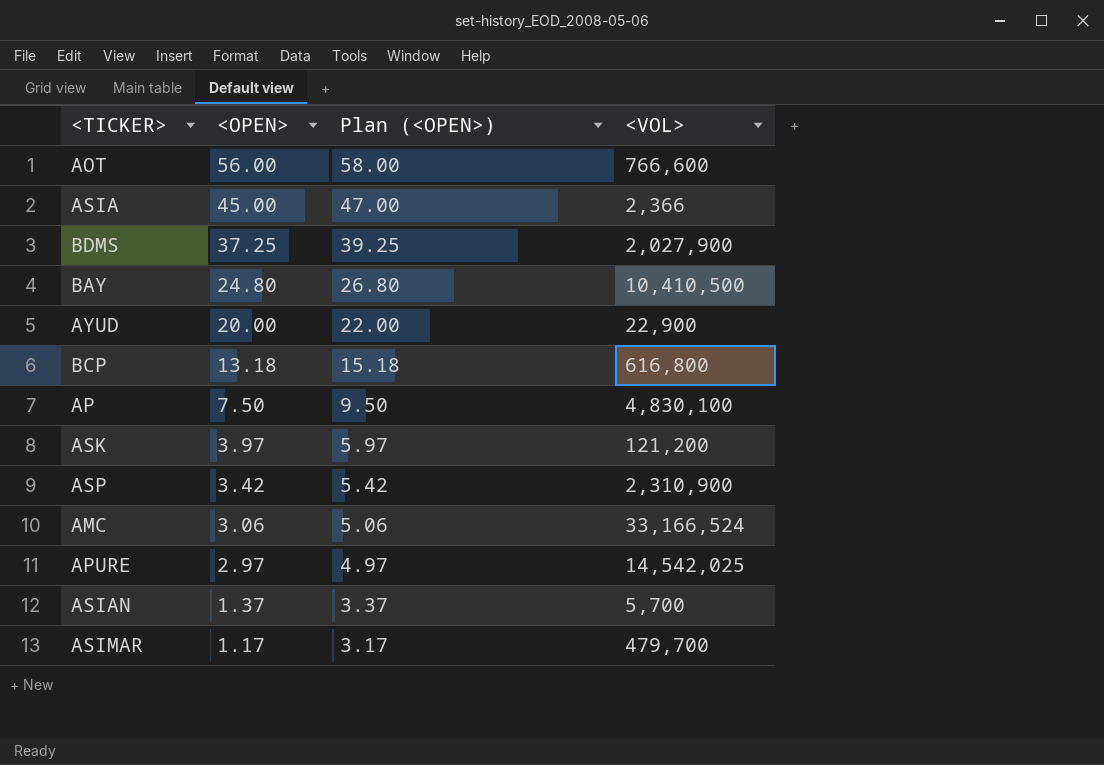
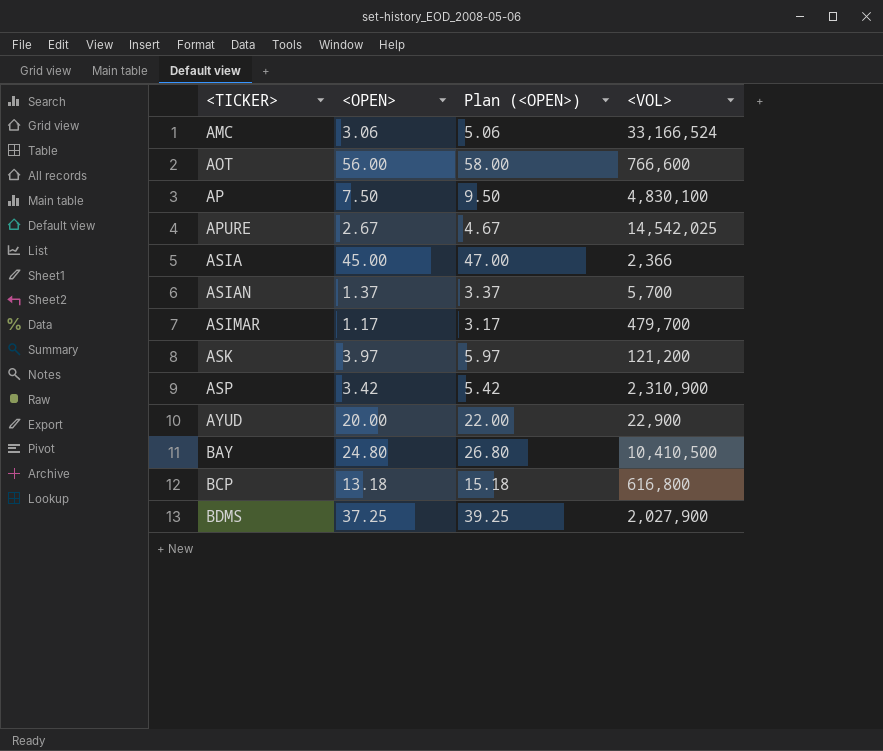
row order: <OPEN> descending -> <TICKER> ascending
APURE | <OPEN>: 2.97 -> 2.67
APURE | Plan (<OPEN>): 4.97 -> 4.67

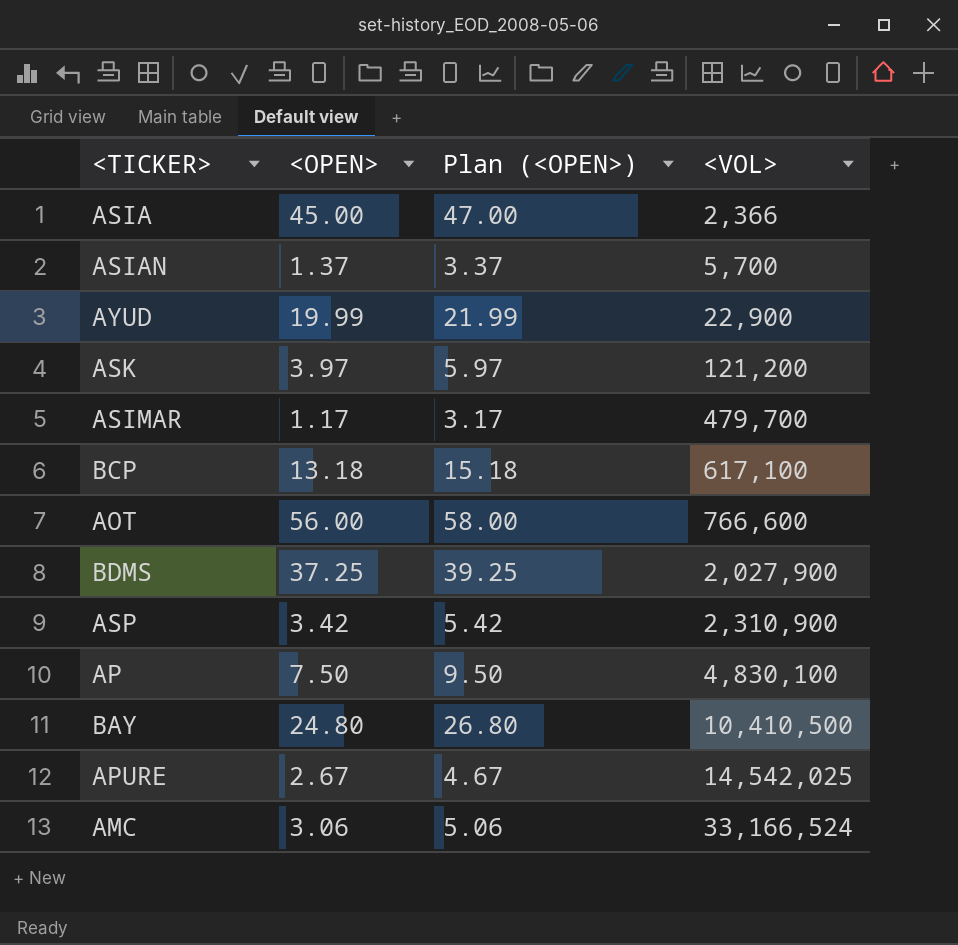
row order: <TICKER> ascending -> <VOL> ascending
AYUD | <OPEN>: 20.00 -> 19.99
AYUD | Plan (<OPEN>): 22.00 -> 21.99
BCP | <VOL>: 616,800 -> 617,100

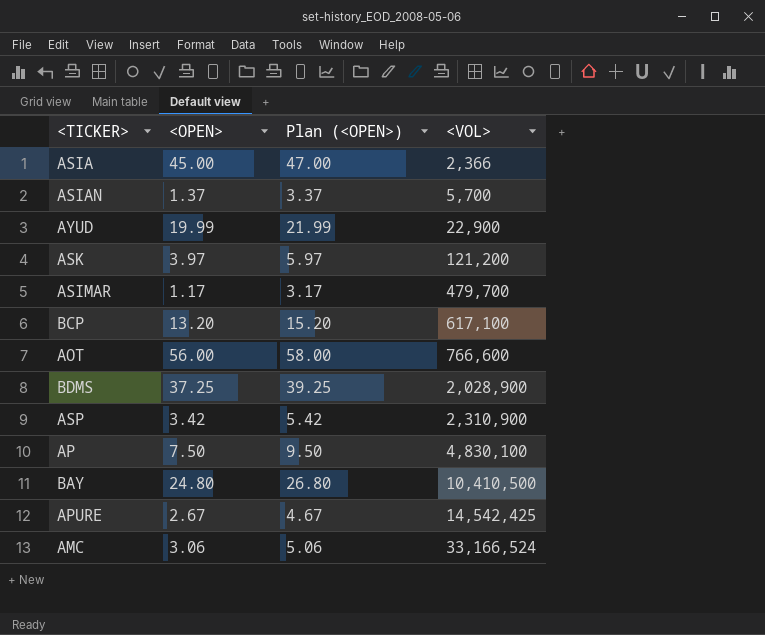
BCP | <OPEN>: 13.18 -> 13.20
BCP | Plan (<OPEN>): 15.18 -> 15.20
BDMS | <VOL>: 2,027,900 -> 2,028,900
APURE | <VOL>: 14,542,025 -> 14,542,425

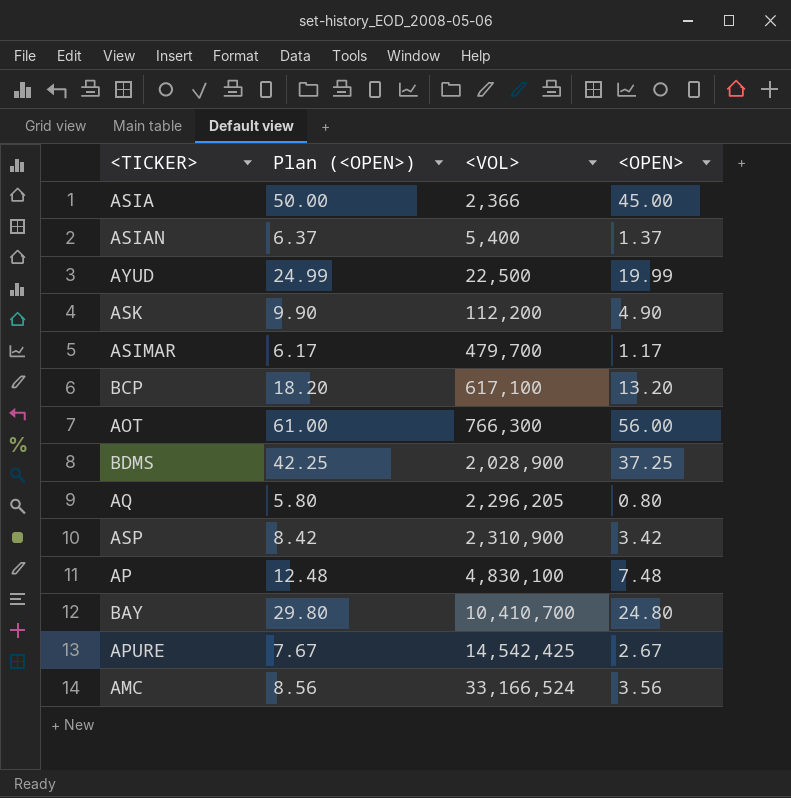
column Plan (<OPEN>) | formula: [<OPEN>] + 2 -> [<OPEN>] + 5
column <OPEN> | position: 2 -> 4
ASIAN | <VOL>: 5,700 -> 5,400
AYUD | <VOL>: 22,900 -> 22,500
ASK | <VOL>: 121,200 -> 112,200
ASK | <OPEN>: 3.97 -> 4.90
AOT | <VOL>: 766,600 -> 766,300
row AQ: none -> 5.80 | 2,296,205 | 0.80
AP | <OPEN>: 7.50 -> 7.48
BAY | <VOL>: 10,410,500 -> 10,410,700
AMC | <OPEN>: 3.06 -> 3.56

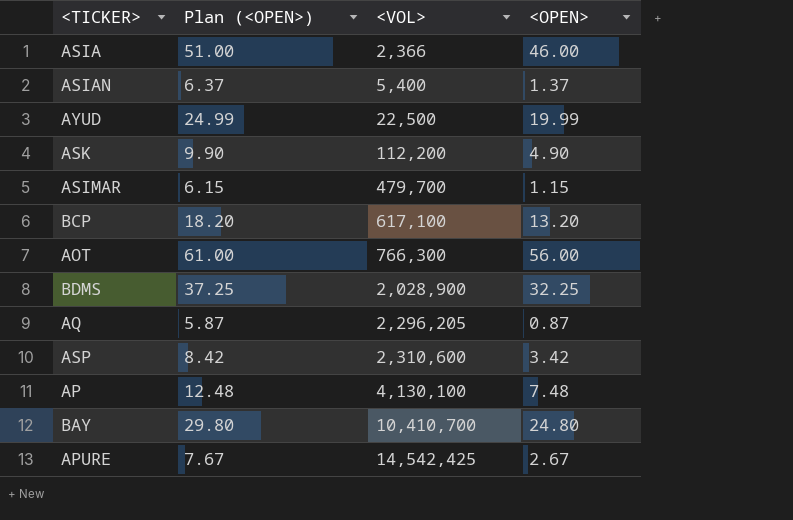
row AMC: 8.56 | 33,166,524 | 3.56 -> none
ASIA | Plan (<OPEN>): 50.00 -> 51.00
ASIA | <OPEN>: 45.00 -> 46.00
ASIMAR | Plan (<OPEN>): 6.17 -> 6.15
ASIMAR | <OPEN>: 1.17 -> 1.15
BDMS | Plan (<OPEN>): 42.25 -> 37.25
BDMS | <OPEN>: 37.25 -> 32.25
AQ | Plan (<OPEN>): 5.80 -> 5.87
AQ | <OPEN>: 0.80 -> 0.87
ASP | <VOL>: 2,310,900 -> 2,310,600
AP | <VOL>: 4,830,100 -> 4,130,100

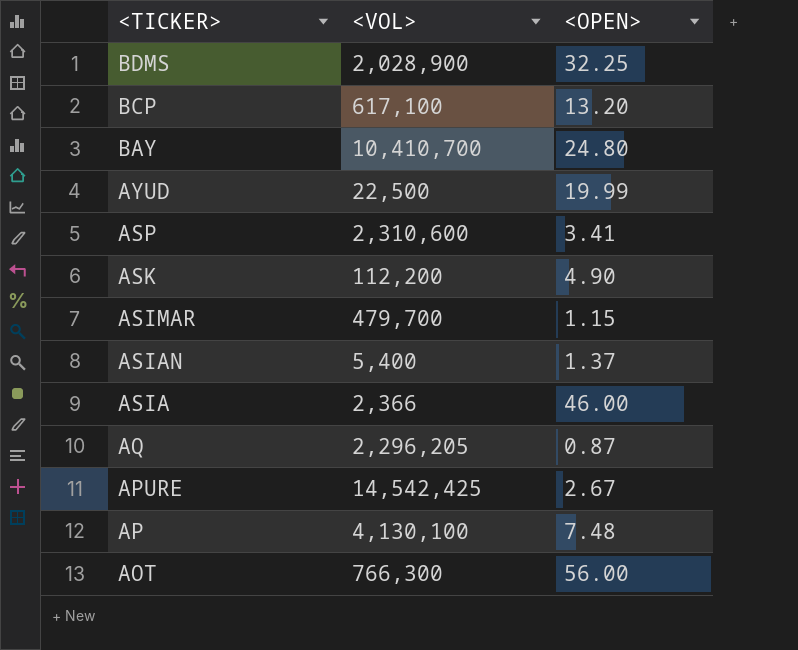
row order: <VOL> ascending -> <TICKER> descending
column Plan (<OPEN>) | formula: [<OPEN>] + 5 -> none
ASP | <OPEN>: 3.42 -> 3.41

